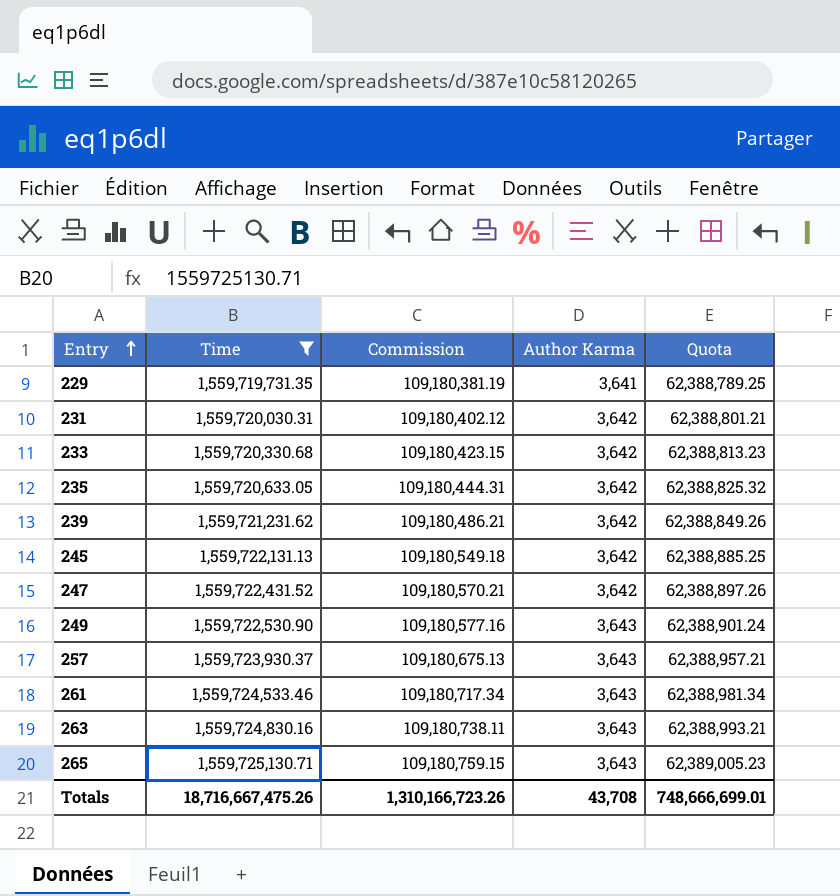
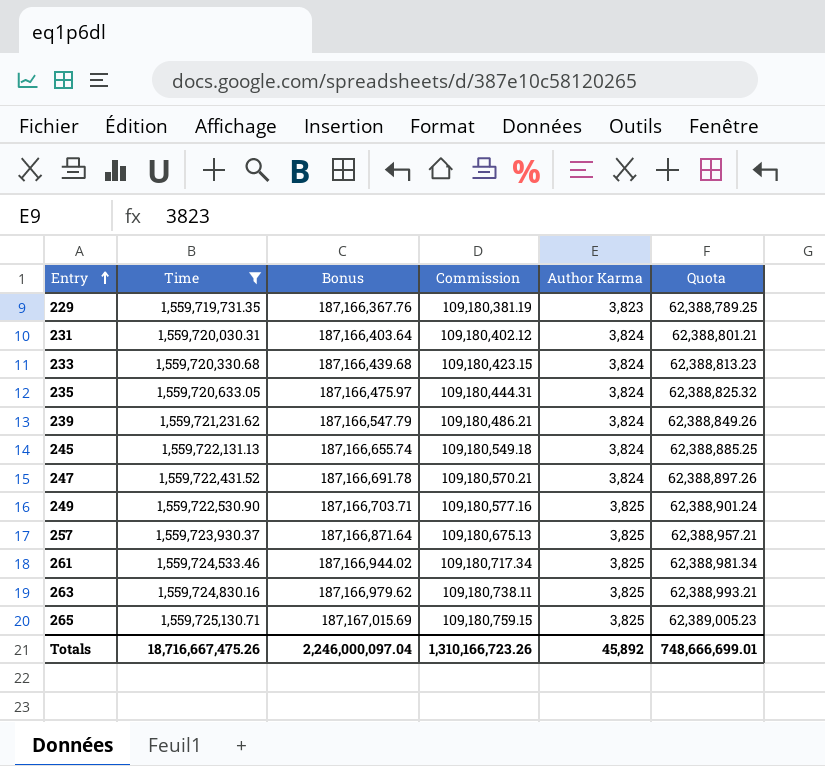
column Bonus | formula: none -> [Time] * 0.12
229 | Author Karma: 3,641 -> 3,823
231 | Author Karma: 3,642 -> 3,824
233 | Author Karma: 3,642 -> 3,824
235 | Author Karma: 3,642 -> 3,824
239 | Author Karma: 3,642 -> 3,824
245 | Author Karma: 3,642 -> 3,824
247 | Author Karma: 3,642 -> 3,824
249 | Author Karma: 3,643 -> 3,825
257 | Author Karma: 3,643 -> 3,825
261 | Author Karma: 3,643 -> 3,825
263 | Author Karma: 3,643 -> 3,825
265 | Author Karma: 3,643 -> 3,825
Totals | Author Karma: 43,708 -> 45,892

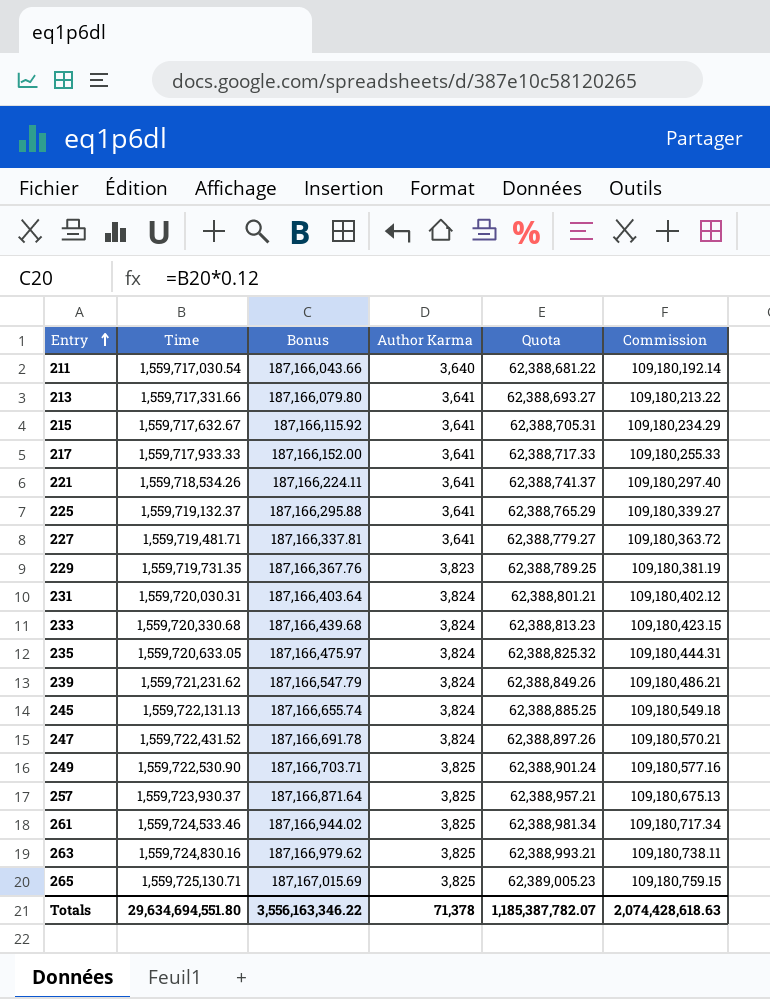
filter: Time >= 1,559,719,731.35 -> none
column Commission | position: 4 -> 6
Totals | Time: 18,716,667,475.26 -> 29,634,694,551.80
Totals | Bonus: 2,246,000,097.04 -> 3,556,163,346.22
Totals | Author Karma: 45,892 -> 71,378
Totals | Quota: 748,666,699.01 -> 1,185,387,782.07
Totals | Commission: 1,310,166,723.26 -> 2,074,428,618.63

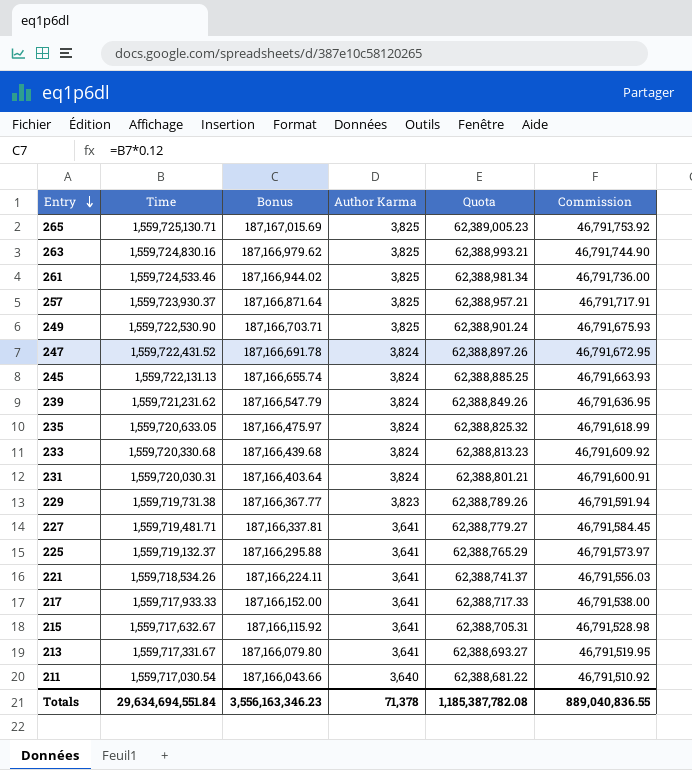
row order: Entry ascending -> Entry descending
column Commission | formula: [Time] * 0.07 -> [Time] * 0.03
229 | Time: 1,559,719,731.35 -> 1,559,719,731.38
229 | Bonus: 187,166,367.76 -> 187,166,367.77
229 | Quota: 62,388,789.25 -> 62,388,789.26
213 | Time: 1,559,717,331.66 -> 1,559,717,331.67
Totals | Time: 29,634,694,551.80 -> 29,634,694,551.84
Totals | Bonus: 3,556,163,346.22 -> 3,556,163,346.23
Totals | Quota: 1,185,387,782.07 -> 1,185,387,782.08
Totals | Commission: 2,074,428,618.63 -> 889,040,836.55

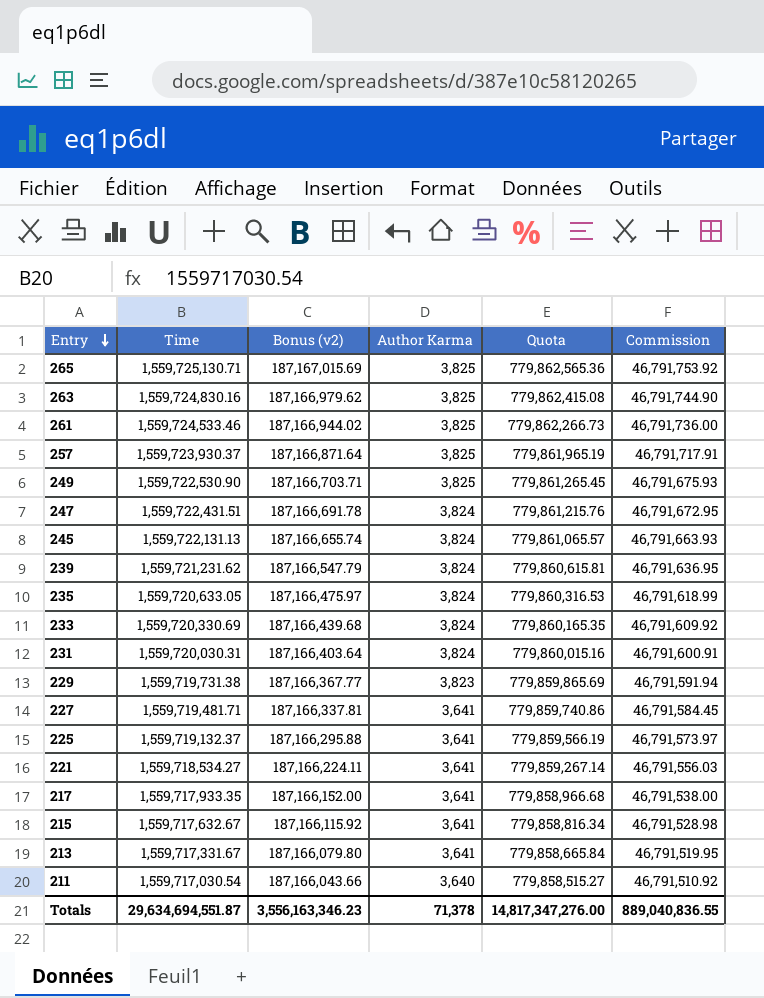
column name: Bonus -> Bonus (v2)
column Quota | formula: [Time] * 0.04 -> [Time] * 0.5
247 | Time: 1,559,722,431.52 -> 1,559,722,431.51
233 | Time: 1,559,720,330.68 -> 1,559,720,330.69
221 | Time: 1,559,718,534.26 -> 1,559,718,534.27
217 | Time: 1,559,717,933.33 -> 1,559,717,933.35
Totals | Time: 29,634,694,551.84 -> 29,634,694,551.87
Totals | Quota: 1,185,387,782.08 -> 14,817,347,276.00

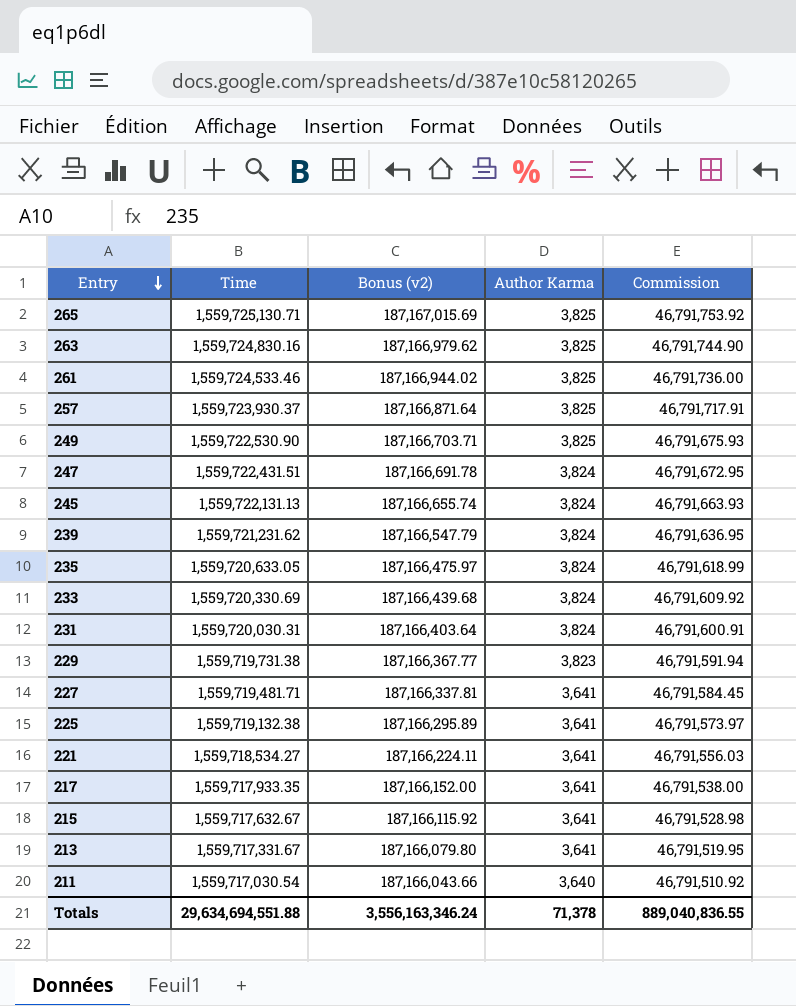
column Quota | formula: [Time] * 0.5 -> none
225 | Time: 1,559,719,132.37 -> 1,559,719,132.38
225 | Bonus (v2): 187,166,295.88 -> 187,166,295.89
Totals | Time: 29,634,694,551.87 -> 29,634,694,551.88
Totals | Bonus (v2): 3,556,163,346.23 -> 3,556,163,346.24

